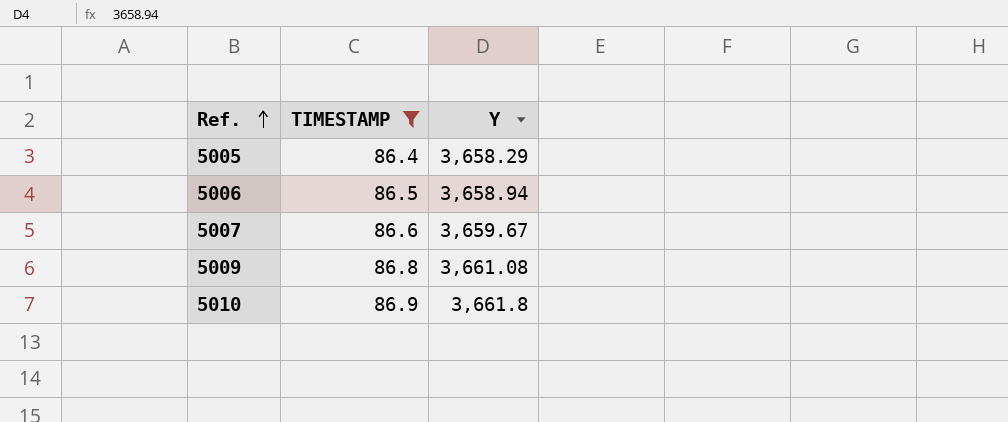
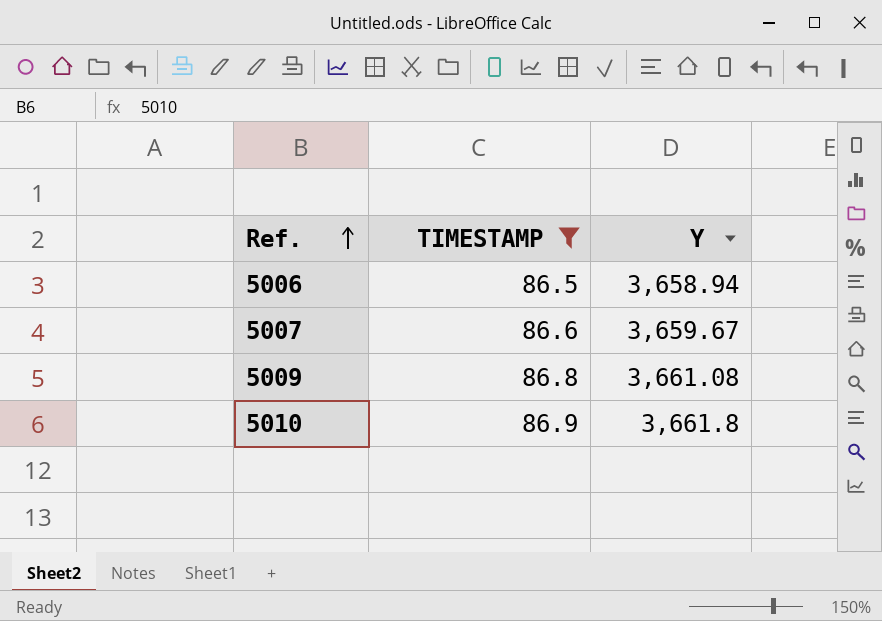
row 5005: 86.4 | 3,658.29 -> none

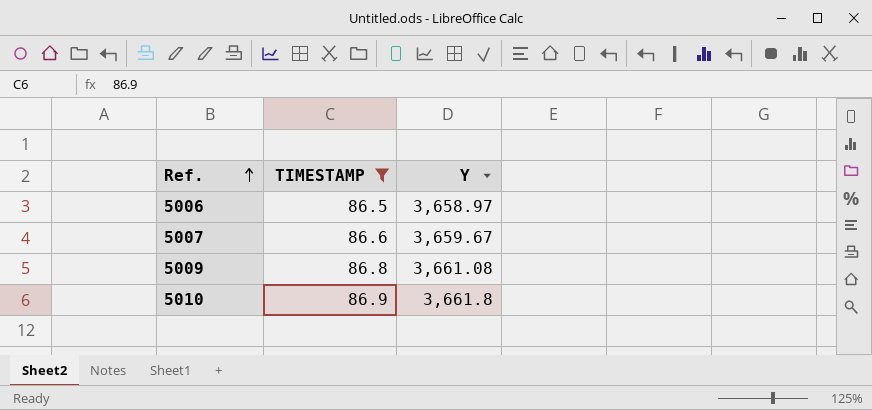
5006 | Y: 3,658.94 -> 3,658.97

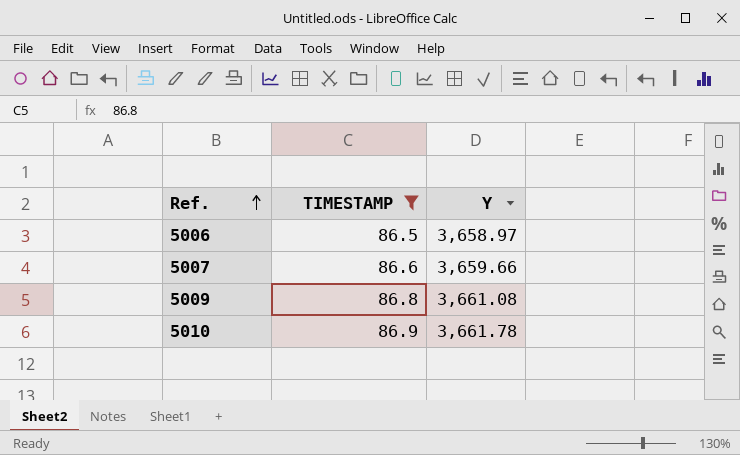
5007 | Y: 3,659.67 -> 3,659.66
5010 | Y: 3,661.8 -> 3,661.78

